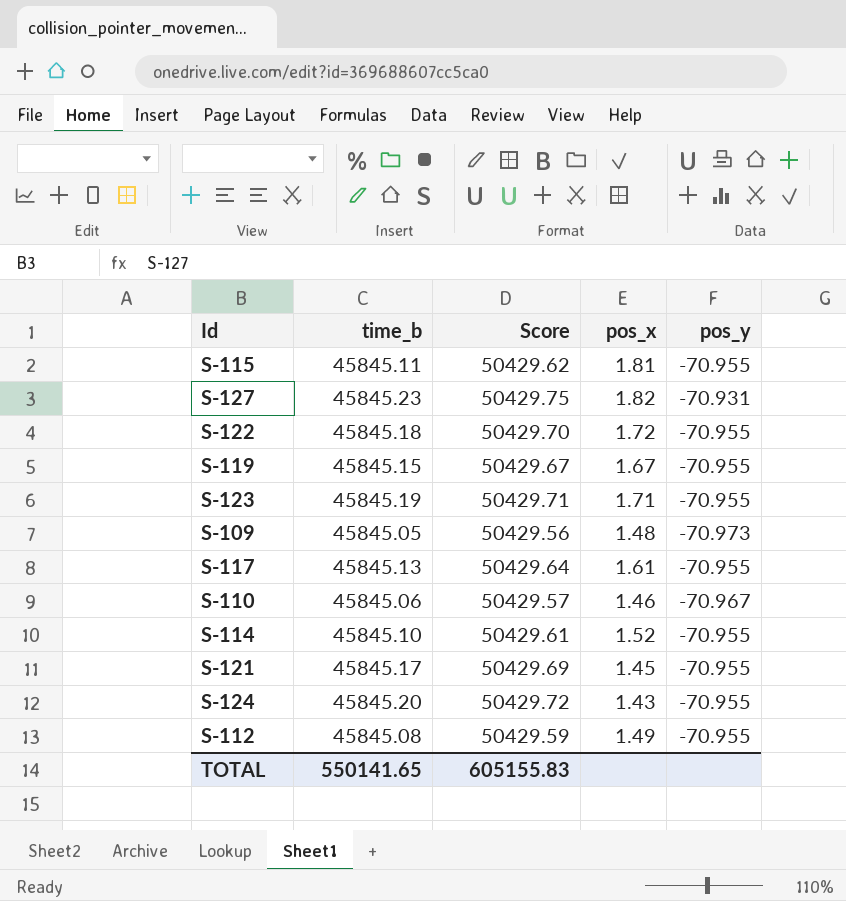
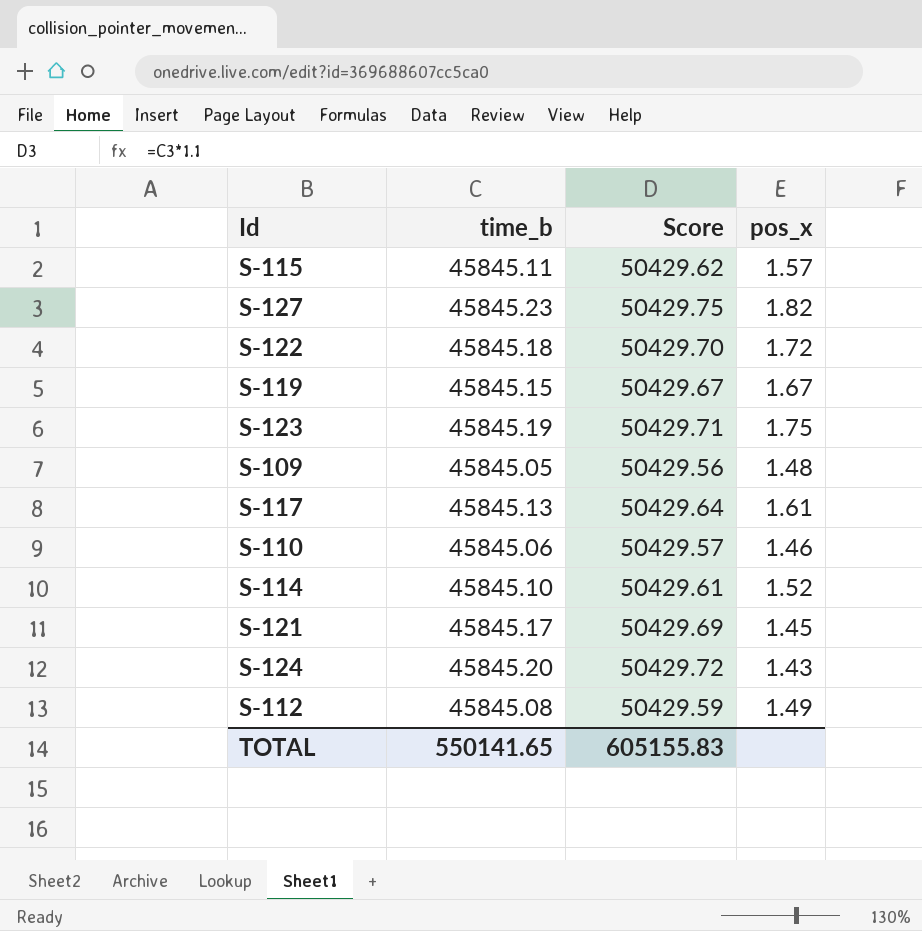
column pos_y | position: 5 -> none
S-115 | pos_x: 1.81 -> 1.57
S-123 | pos_x: 1.71 -> 1.75

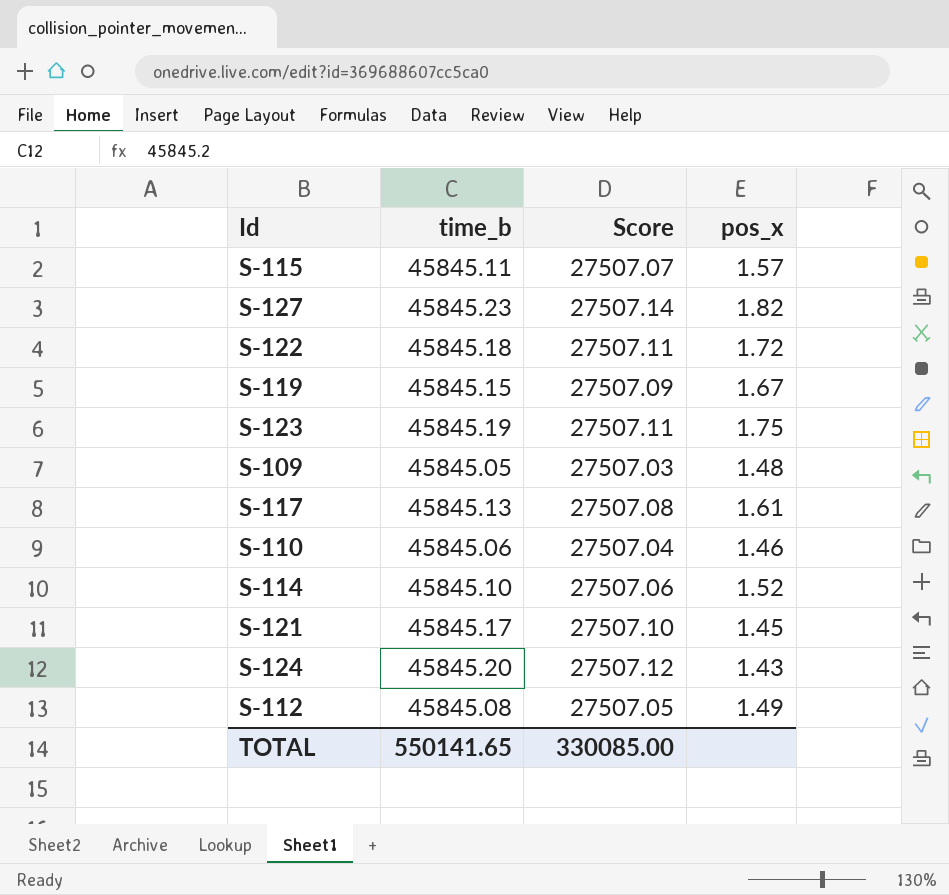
column Score | formula: [time_b] * 1.1 -> [time_b] * 0.6
TOTAL | Score: 605155.83 -> 330085.00

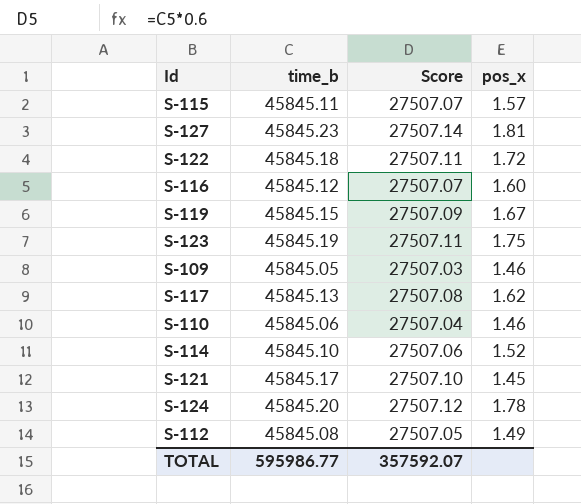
S-127 | pos_x: 1.82 -> 1.81
row S-116: none -> 45845.12 | 27507.07 | 1.60
S-109 | pos_x: 1.48 -> 1.46
S-117 | pos_x: 1.61 -> 1.62
S-124 | pos_x: 1.43 -> 1.78
TOTAL | time_b: 550141.65 -> 595986.77
TOTAL | Score: 330085.00 -> 357592.07

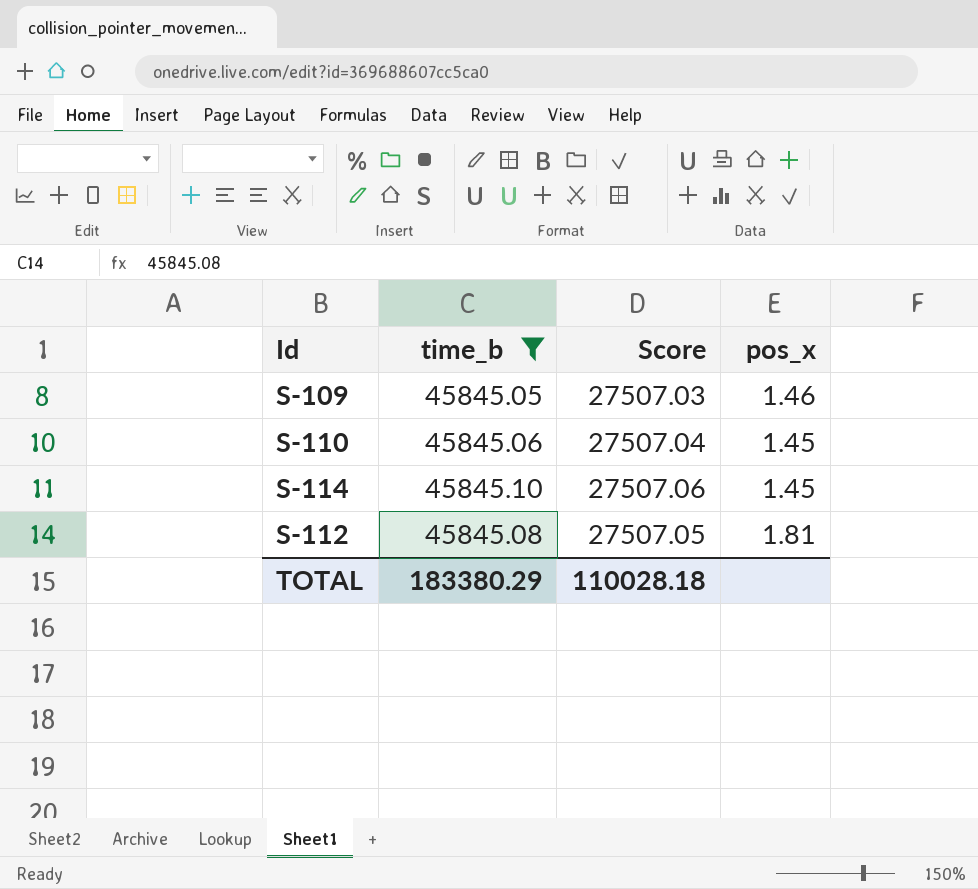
filter: none -> time_b <= 45845.10
S-110 | pos_x: 1.46 -> 1.45
S-114 | pos_x: 1.52 -> 1.45
S-112 | pos_x: 1.49 -> 1.81
TOTAL | time_b: 595986.77 -> 183380.29
TOTAL | Score: 357592.07 -> 110028.18

